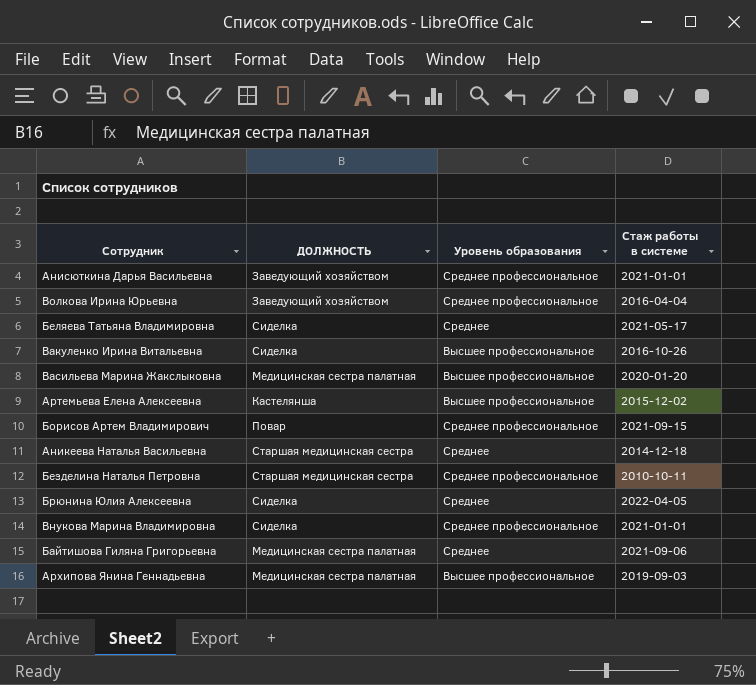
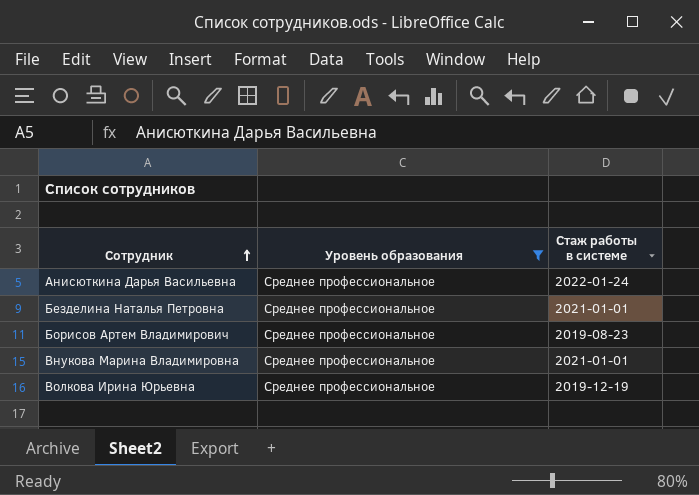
filter: none -> Уровень образования = Среднее профессиональное
row order: none -> Сотрудник ascending
column ДОЛЖНОСТЬ | position: 2 -> none
Анисюткина Дарья Васильевна | Стаж работы в системе: 2021-01-01 -> 2022-01-24
Безделина Наталья Петровна | Стаж работы в системе: 2010-10-11 -> 2021-01-01
Борисов Артем Владимирович | Стаж работы в системе: 2021-09-15 -> 2019-08-23
Волкова Ирина Юрьевна | Стаж работы в системе: 2016-04-04 -> 2019-12-19

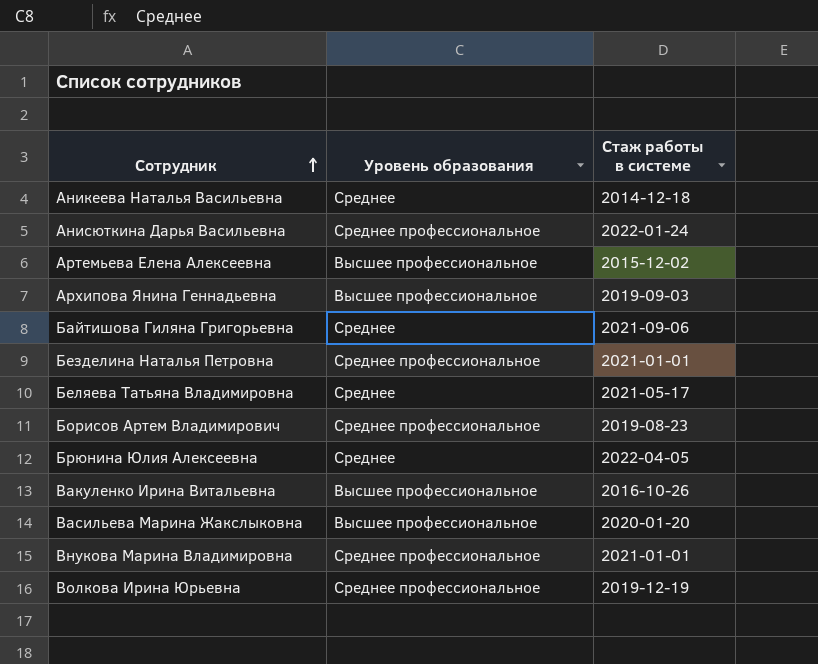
filter: Уровень образования = Среднее профессиональное -> none

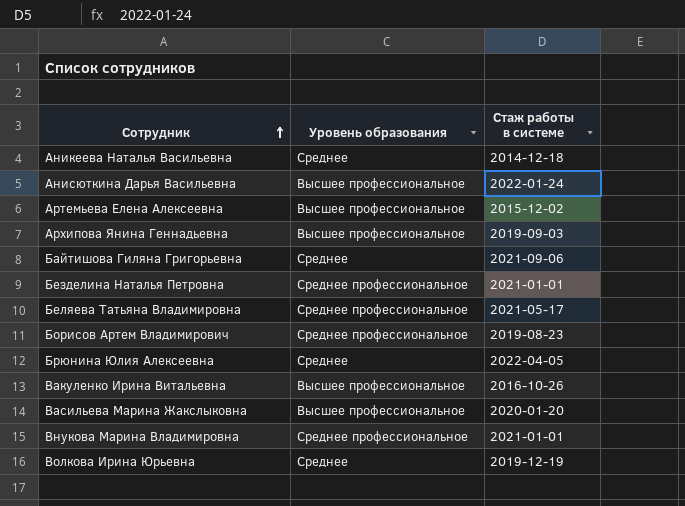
Анисюткина Дарья Васильевна | Уровень образования: Среднее профессиональное -> Высшее профессиональное
Беляева Татьяна Владимировна | Уровень образования: Среднее -> Среднее профессиональное
Волкова Ирина Юрьевна | Уровень образования: Среднее профессиональное -> Среднее

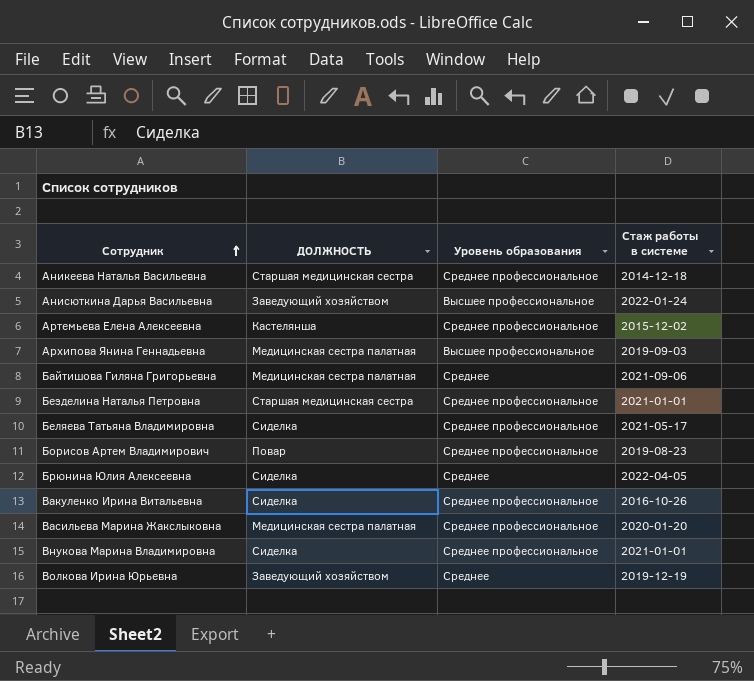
column ДОЛЖНОСТЬ | position: none -> 2
Аникеева Наталья Васильевна | Уровень образования: Среднее -> Среднее профессиональное
Артемьева Елена Алексеевна | Уровень образования: Высшее профессиональное -> Среднее профессиональное
Вакуленко Ирина Витальевна | Уровень образования: Высшее профессиональное -> Среднее профессиональное
Васильева Марина Жакслыковна | Уровень образования: Высшее профессиональное -> Среднее профессиональное

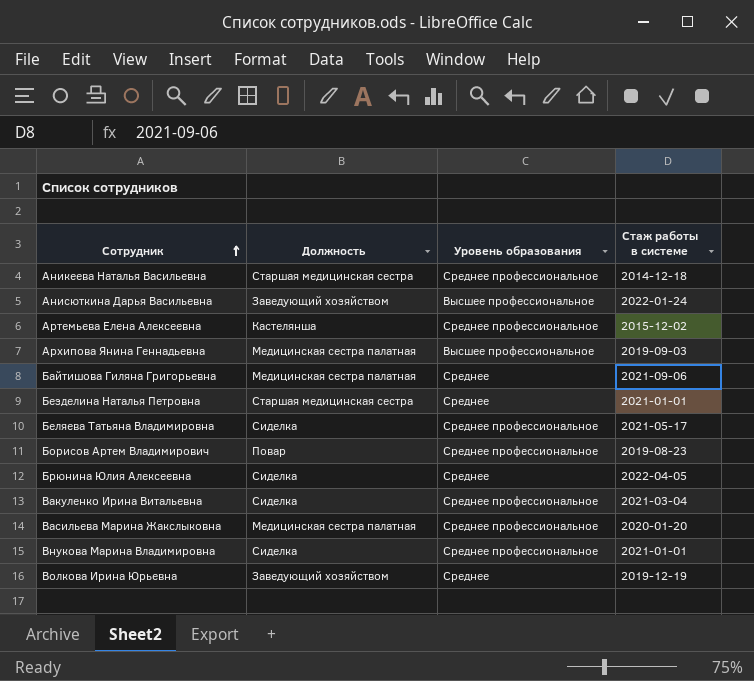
column name: ДОЛЖНОСТЬ -> Должность
Безделина Наталья Петровна | Уровень образования: Среднее профессиональное -> Среднее
Вакуленко Ирина Витальевна | Стаж работы в системе: 2016-10-26 -> 2021-03-04

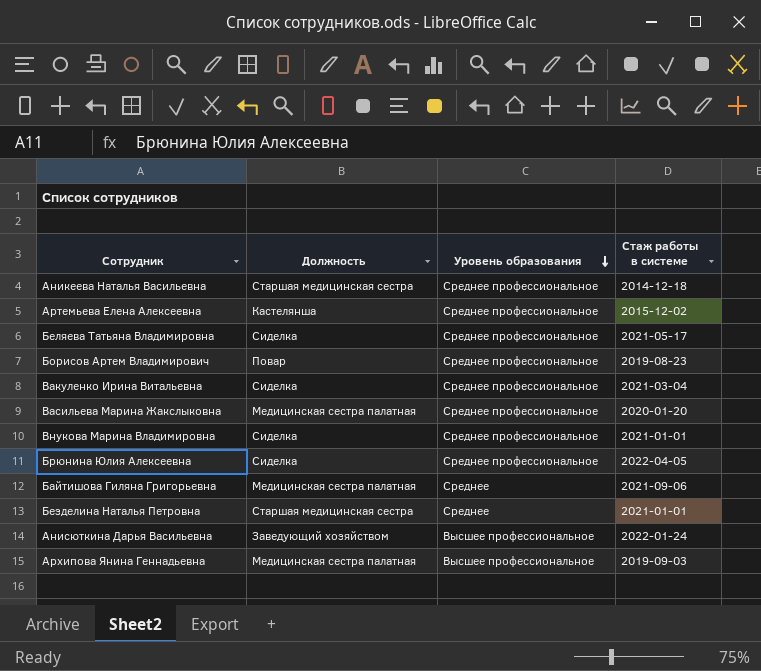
row order: Сотрудник ascending -> Уровень образования descending
row Волкова Ирина Юрьевна: Заведующий хозяйством | Среднее | 2019-12-19 -> none
Брюнина Юлия Алексеевна | Уровень образования: Среднее -> Среднее профессиональное

